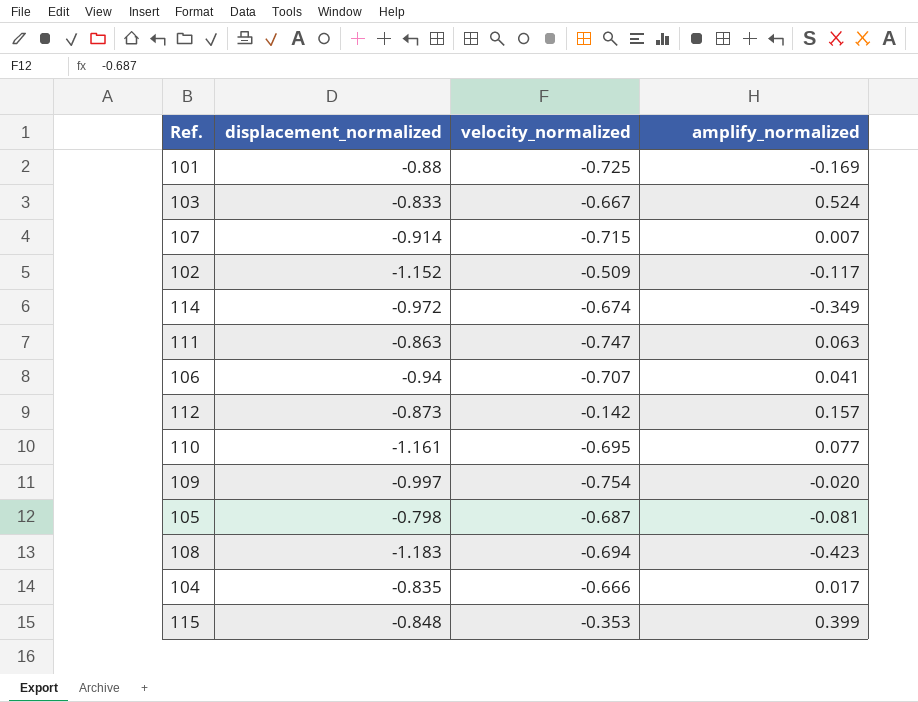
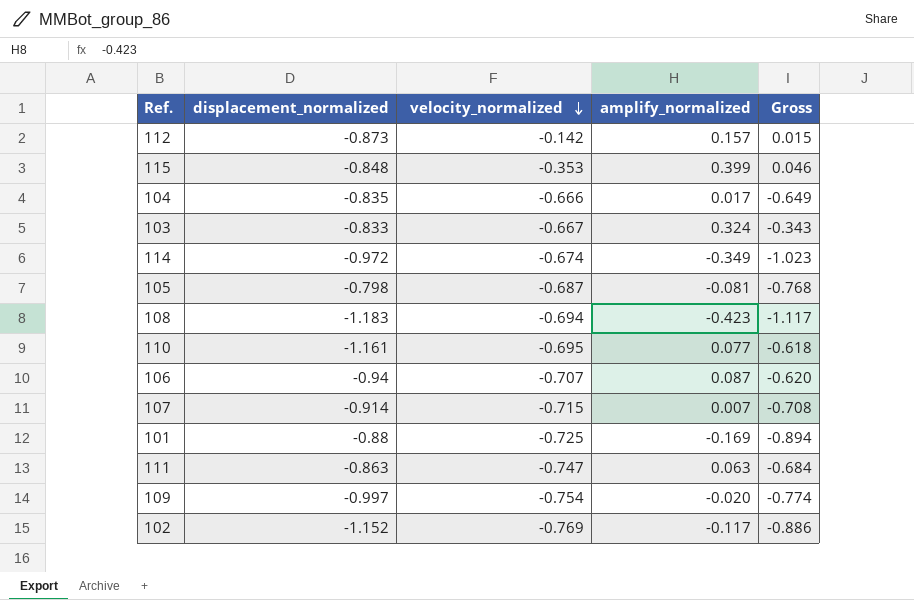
row order: none -> velocity_normalized descending
column Gross | formula: none -> [velocity_normalized] + [amplify_normalized]
103 | amplify_normalized: 0.524 -> 0.324
106 | amplify_normalized: 0.041 -> 0.087
102 | velocity_normalized: -0.509 -> -0.769

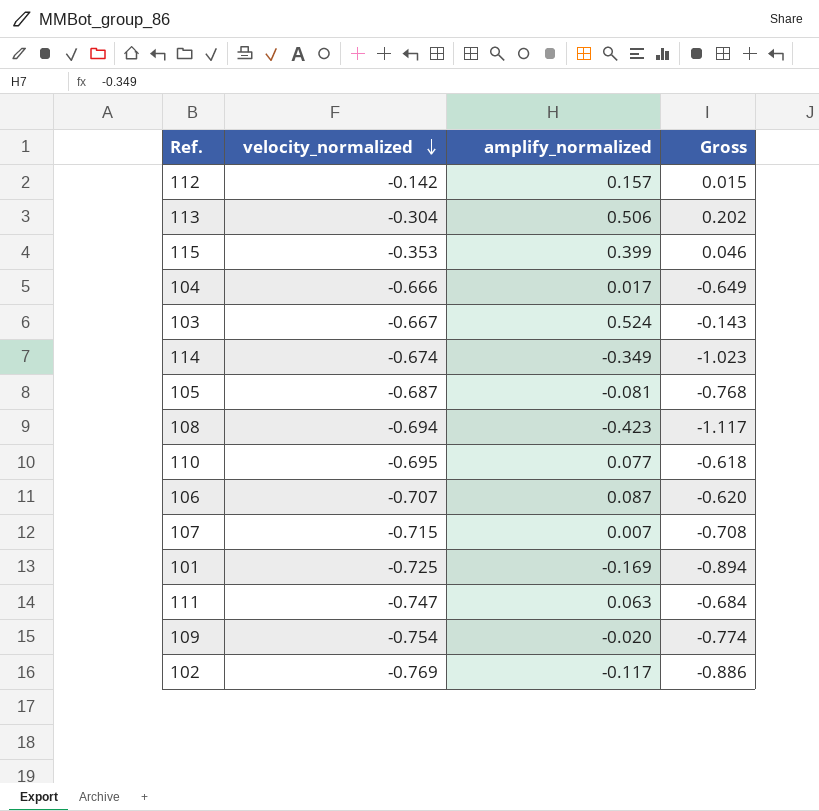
column displacement_normalized | position: 2 -> none
row 113: none -> -0.304 | 0.506 | 0.202
103 | amplify_normalized: 0.324 -> 0.524
103 | Gross: -0.343 -> -0.143

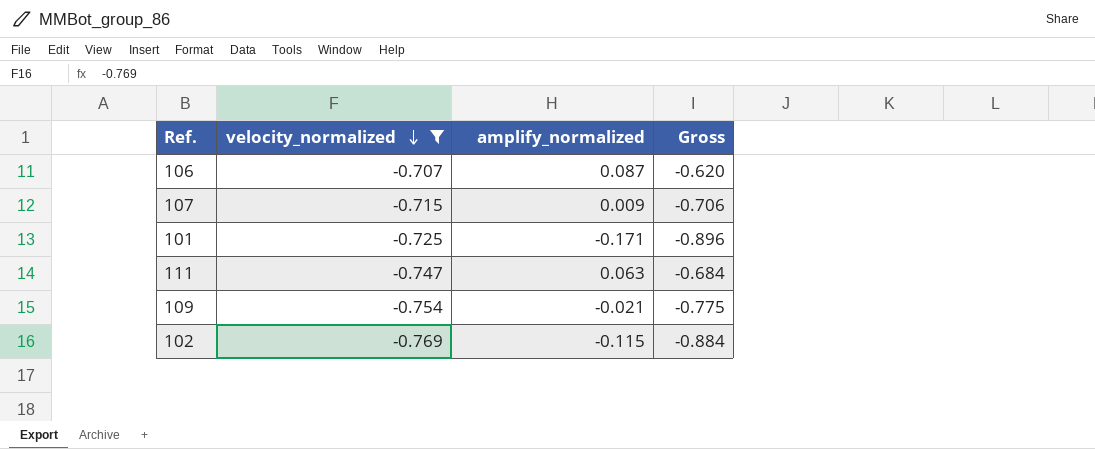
filter: none -> velocity_normalized <= -0.707
107 | amplify_normalized: 0.007 -> 0.009
107 | Gross: -0.708 -> -0.706
101 | amplify_normalized: -0.169 -> -0.171
101 | Gross: -0.894 -> -0.896
109 | amplify_normalized: -0.020 -> -0.021
109 | Gross: -0.774 -> -0.775
102 | amplify_normalized: -0.117 -> -0.115
102 | Gross: -0.886 -> -0.884

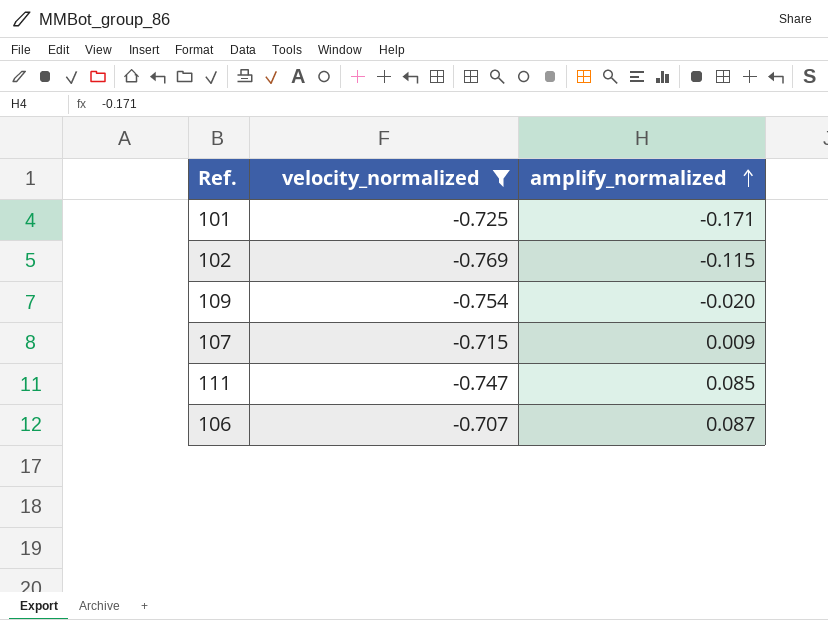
row order: velocity_normalized descending -> amplify_normalized ascending
column Gross | formula: [velocity_normalized] + [amplify_normalized] -> none
109 | amplify_normalized: -0.021 -> -0.020
111 | amplify_normalized: 0.063 -> 0.085

